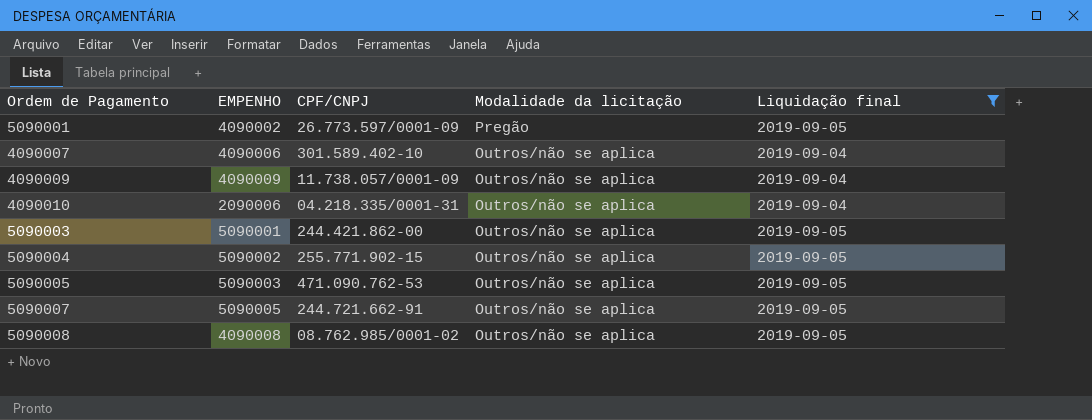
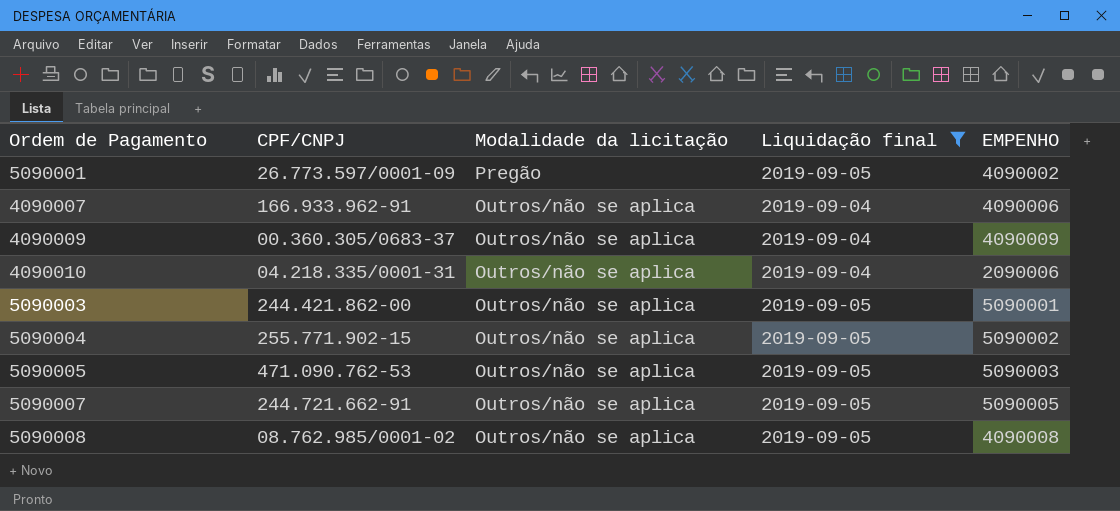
column EMPENHO | position: 2 -> 5
4090007 | CPF/CNPJ: 301.589.402-10 -> 166.933.962-91
4090009 | CPF/CNPJ: 11.738.057/0001-09 -> 00.360.305/0683-37

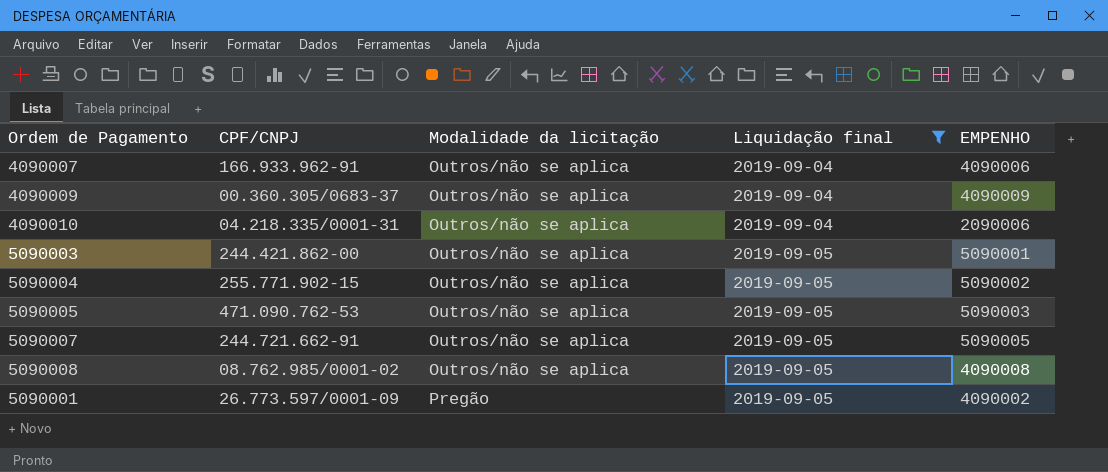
row order: Modalidade da licitação descending -> Modalidade da licitação ascending

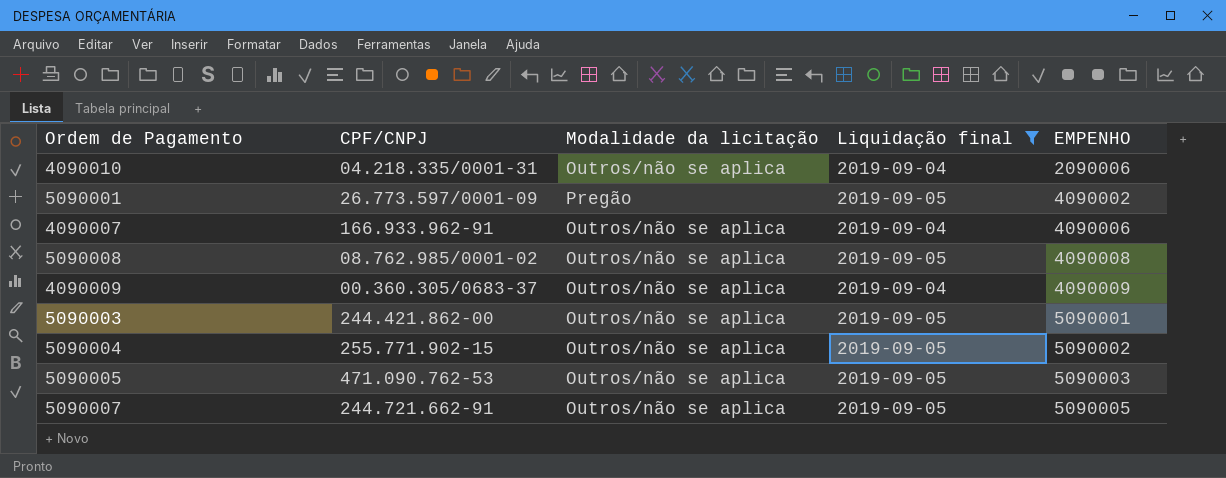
row order: Modalidade da licitação ascending -> EMPENHO ascending

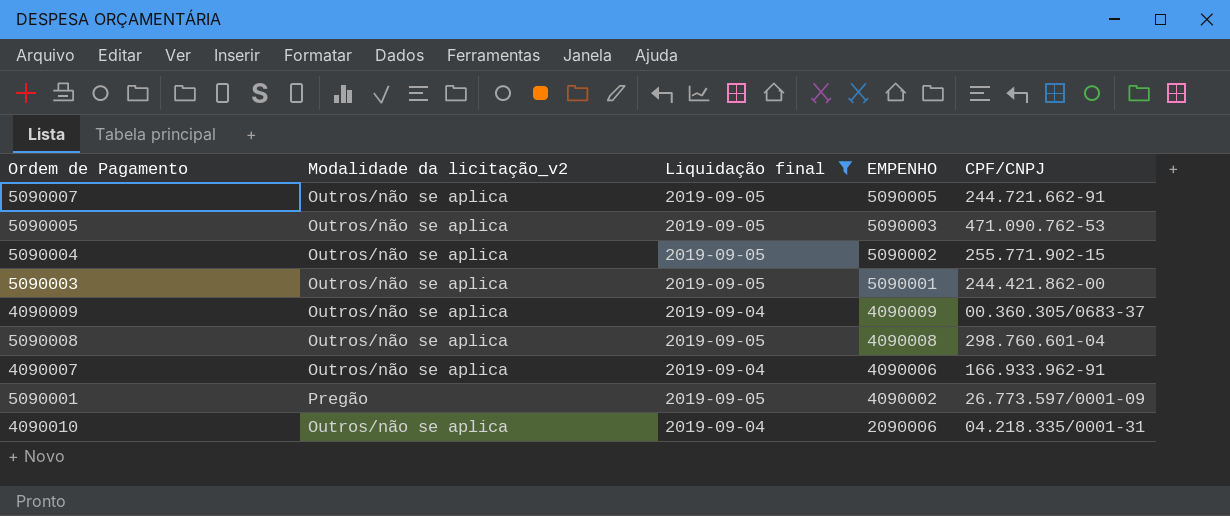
row order: EMPENHO ascending -> EMPENHO descending
column name: Modalidade da licitação -> Modalidade da licitação_v2
column CPF/CNPJ | position: 2 -> 5
5090008 | CPF/CNPJ: 08.762.985/0001-02 -> 298.760.601-04

